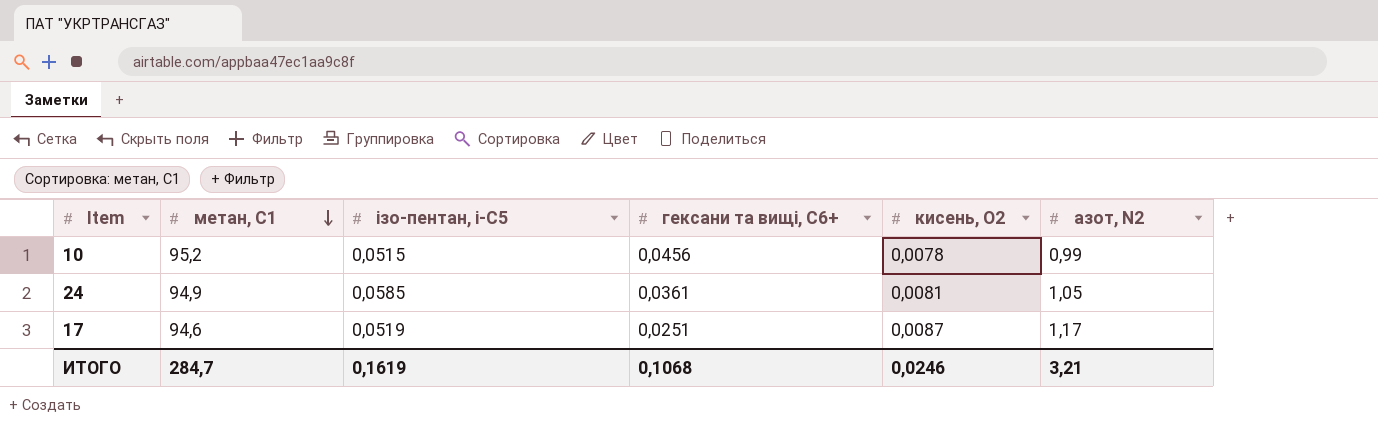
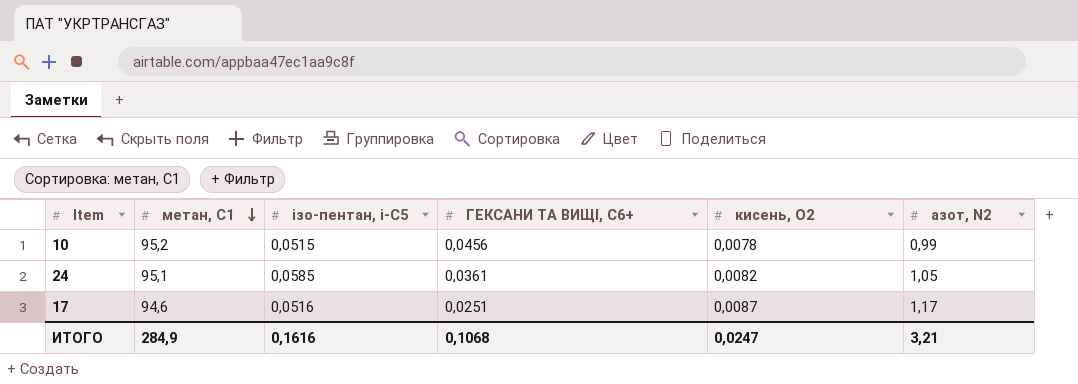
column name: гексани та вищі, С6+ -> ГЕКСАНИ ТА ВИЩІ, С6+
24 | метан, С1: 94,9 -> 95,1
24 | кисень, О2: 0,0081 -> 0,0082
17 | ізо-пентан, і-С5: 0,0519 -> 0,0516
ИТОГО | метан, С1: 284,7 -> 284,9
ИТОГО | ізо-пентан, і-С5: 0,1619 -> 0,1616
ИТОГО | кисень, О2: 0,0246 -> 0,0247

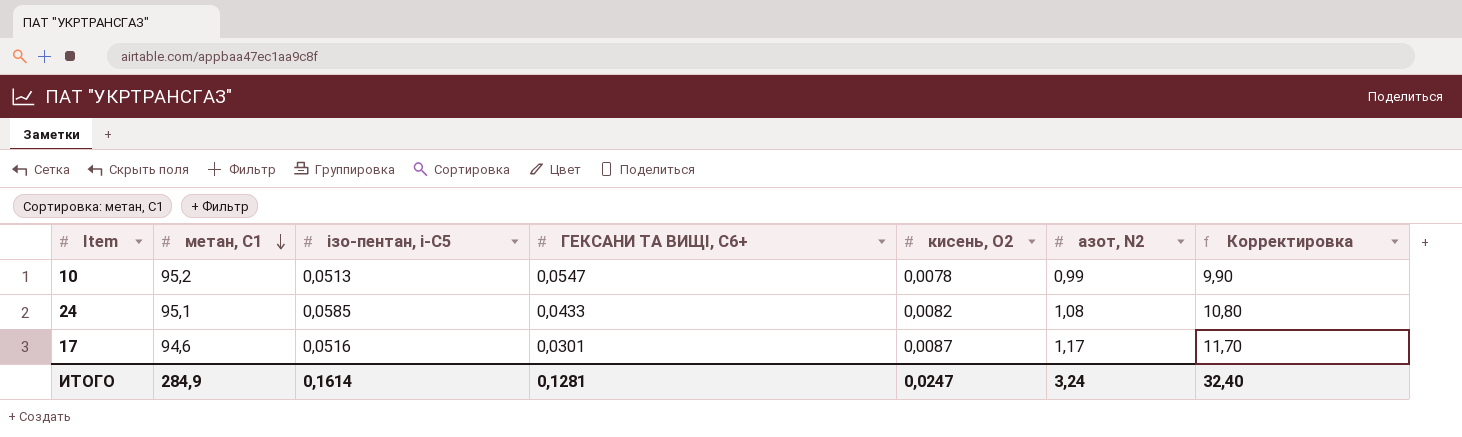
column Корректировка | formula: none -> [азот, N2] * 10
10 | ізо-пентан, і-С5: 0,0515 -> 0,0513
10 | ГЕКСАНИ ТА ВИЩІ, С6+: 0,0456 -> 0,0547
24 | ГЕКСАНИ ТА ВИЩІ, С6+: 0,0361 -> 0,0433
24 | азот, N2: 1,05 -> 1,08
17 | ГЕКСАНИ ТА ВИЩІ, С6+: 0,0251 -> 0,0301
ИТОГО | ізо-пентан, і-С5: 0,1616 -> 0,1614
ИТОГО | ГЕКСАНИ ТА ВИЩІ, С6+: 0,1068 -> 0,1281
ИТОГО | азот, N2: 3,21 -> 3,24

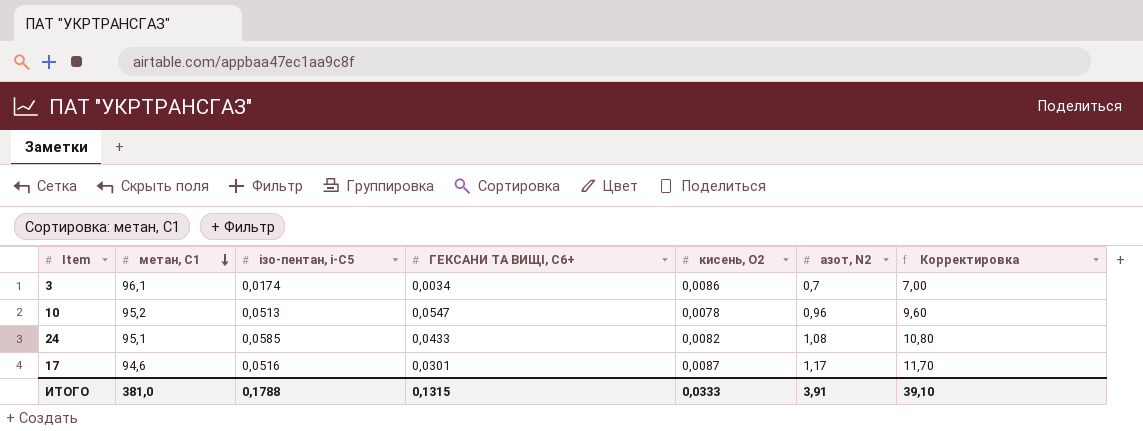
row 3: none -> 96,1 | 0,0174 | 0,0034 | 0,0086 | 0,7 | 7,00
10 | азот, N2: 0,99 -> 0,96
10 | Корректировка: 9,90 -> 9,60
ИТОГО | метан, С1: 284,9 -> 381,0
ИТОГО | ізо-пентан, і-С5: 0,1614 -> 0,1788
ИТОГО | ГЕКСАНИ ТА ВИЩІ, С6+: 0,1281 -> 0,1315
ИТОГО | кисень, О2: 0,0247 -> 0,0333
ИТОГО | азот, N2: 3,24 -> 3,91
ИТОГО | Корректировка: 32,40 -> 39,10

